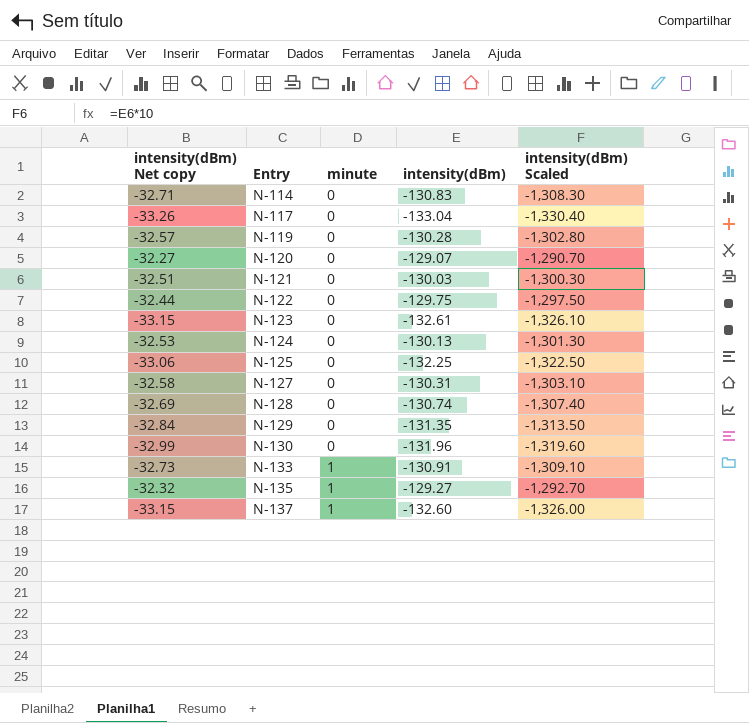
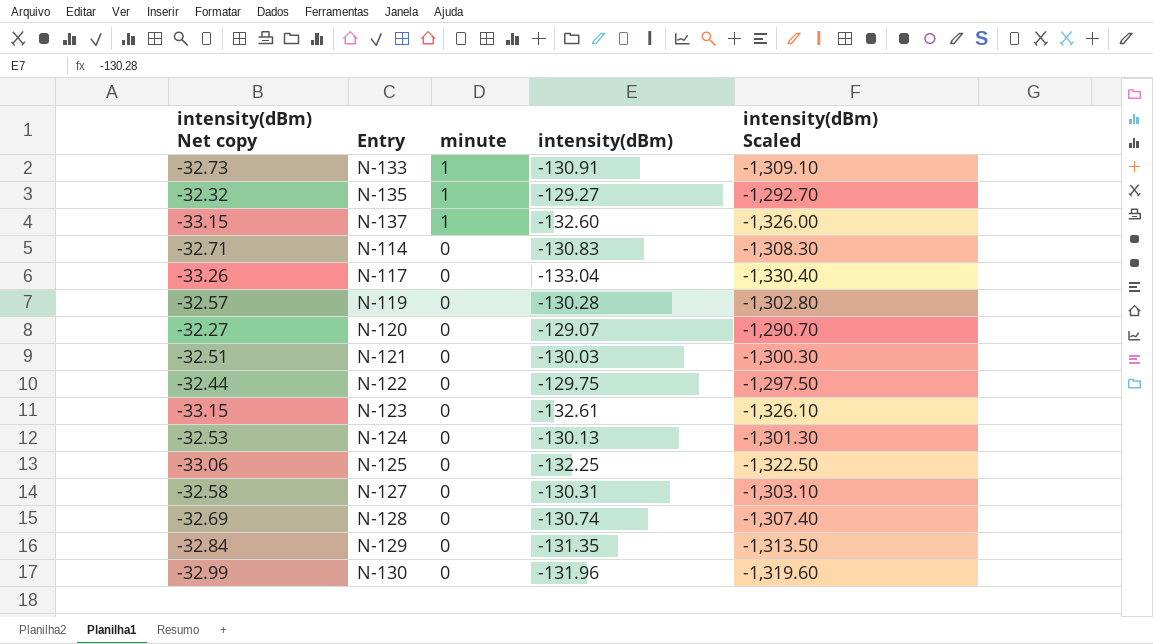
row order: Entry ascending -> minute descending

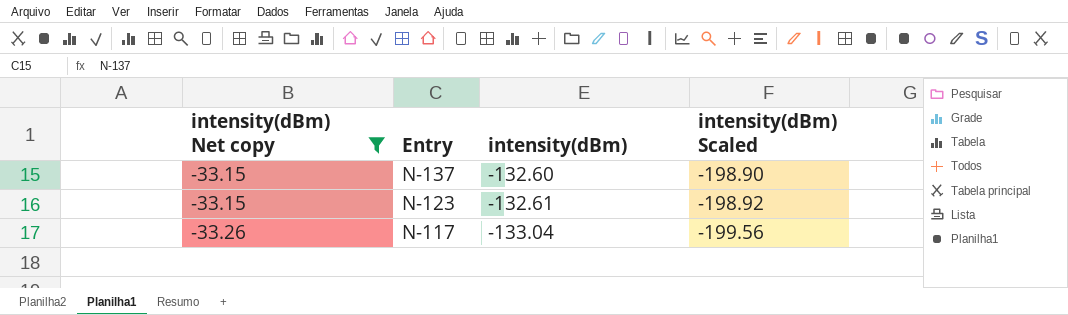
filter: none -> intensity(dBm) Net copy <= -33.15
row order: minute descending -> intensity(dBm) Net copy descending
column minute | position: 3 -> none
column intensity(dBm) Scaled | formula: [intensity(dBm)] * 10 -> [intensity(dBm)] * 1.5

